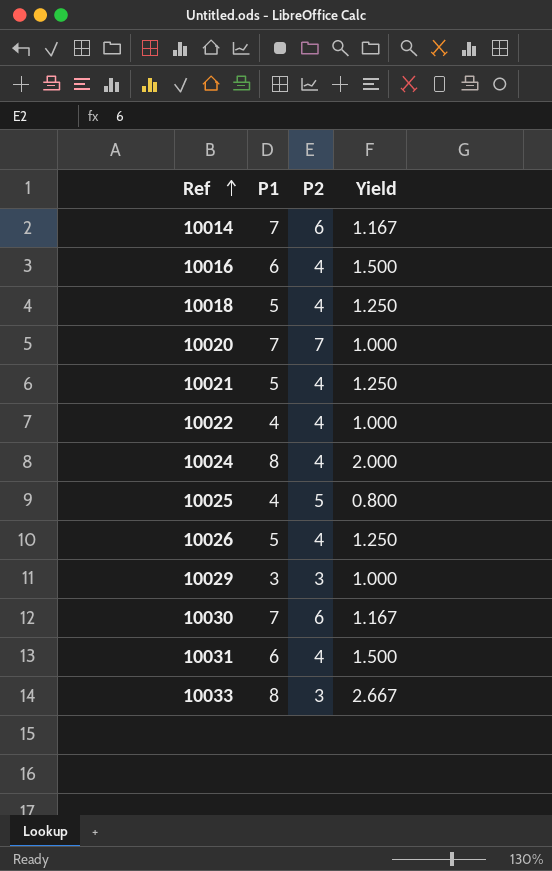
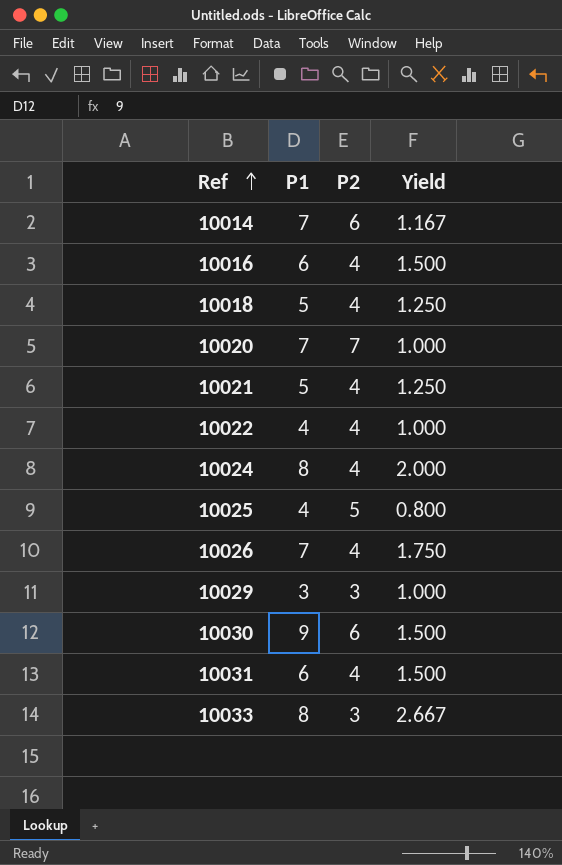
10026 | P1: 5 -> 7
10026 | Yield: 1.250 -> 1.750
10030 | P1: 7 -> 9
10030 | Yield: 1.167 -> 1.500

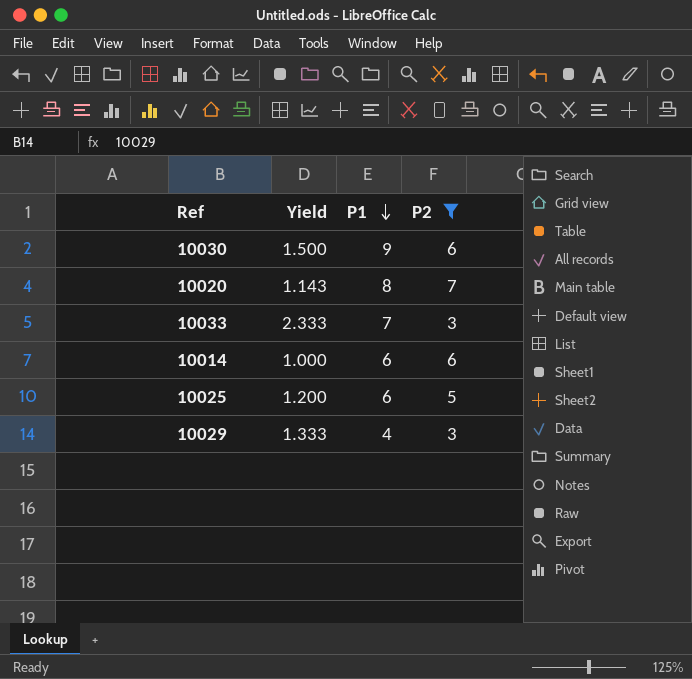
filter: none -> P2 != 4
row order: Ref ascending -> P1 descending
column Yield | position: 4 -> 2
10020 | Yield: 1.000 -> 1.143
10020 | P1: 7 -> 8
10033 | Yield: 2.667 -> 2.333
10033 | P1: 8 -> 7
10014 | Yield: 1.167 -> 1.000
10014 | P1: 7 -> 6
10025 | Yield: 0.800 -> 1.200
10025 | P1: 4 -> 6
10029 | Yield: 1.000 -> 1.333
10029 | P1: 3 -> 4

